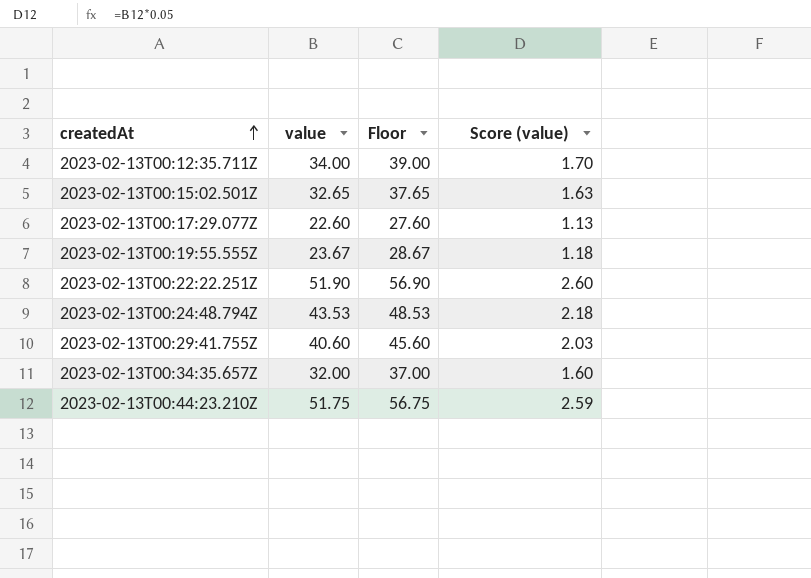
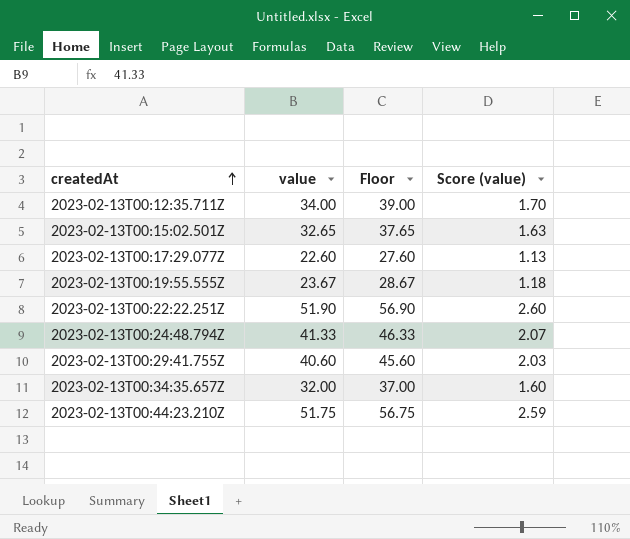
2023-02-13T00:24:48.794Z | value: 43.53 -> 41.33
2023-02-13T00:24:48.794Z | Floor: 48.53 -> 46.33
2023-02-13T00:24:48.794Z | Score (value): 2.18 -> 2.07

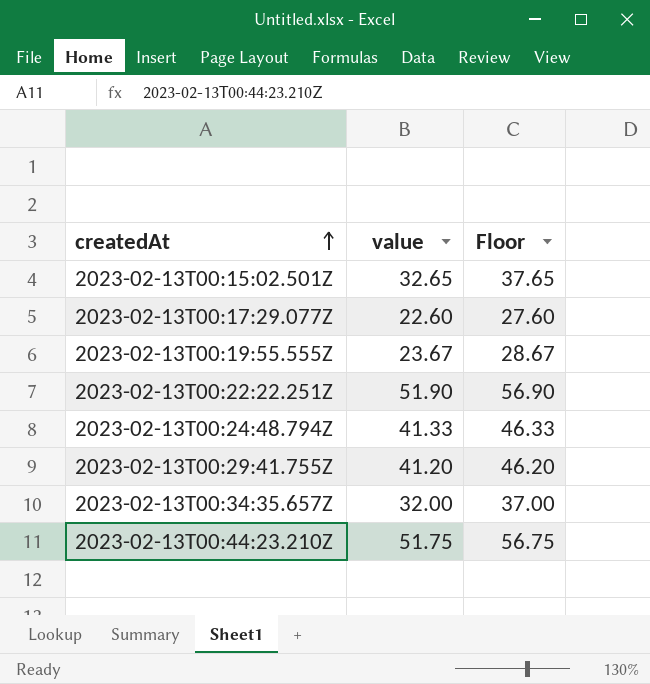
column Score (value) | formula: [value] * 0.05 -> none
row 2023-02-13T00:12:35.711Z: 34.00 | 39.00 | 1.70 -> none
2023-02-13T00:29:41.755Z | value: 40.60 -> 41.20
2023-02-13T00:29:41.755Z | Floor: 45.60 -> 46.20

